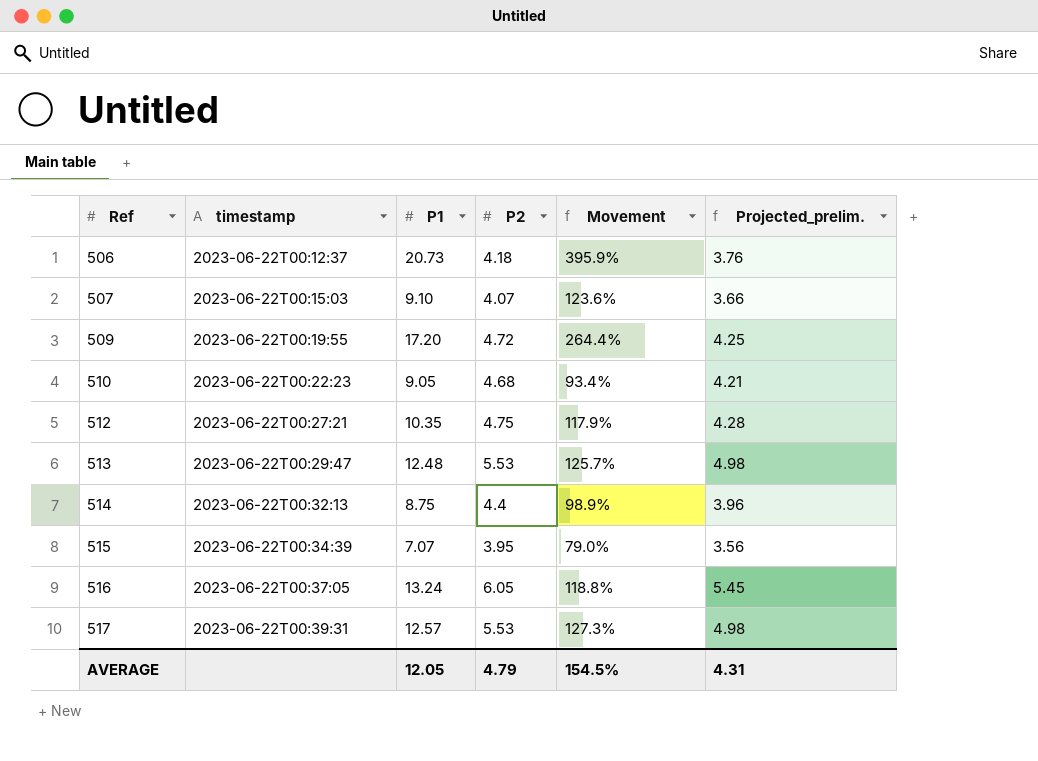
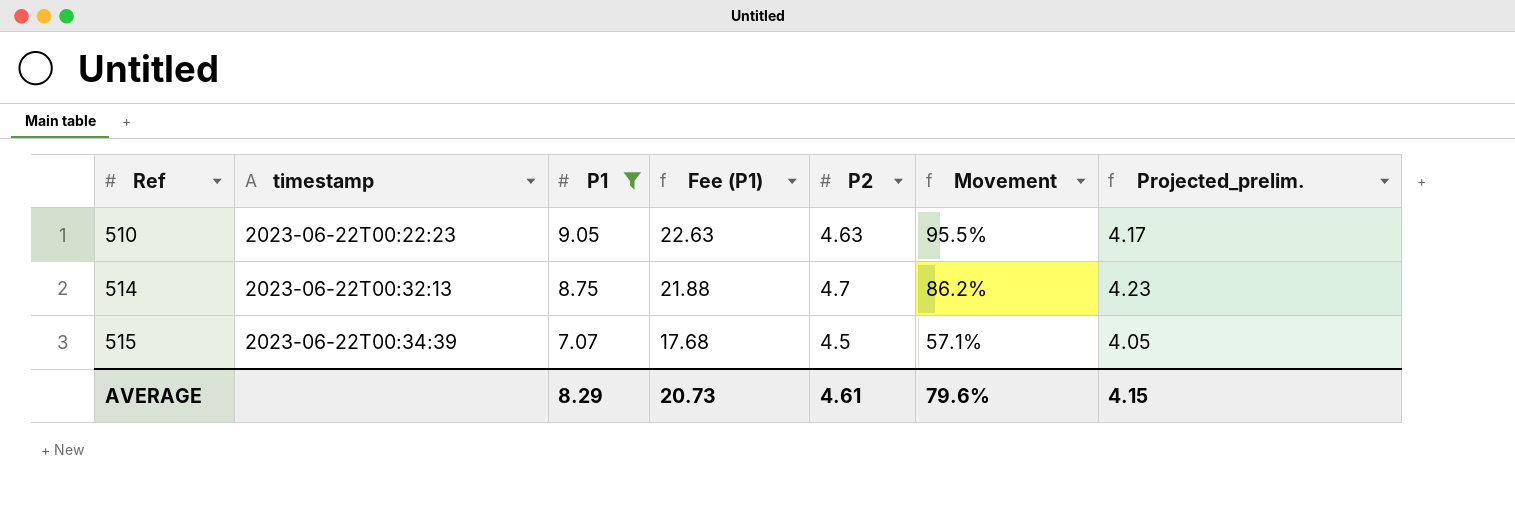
filter: none -> P1 <= 9.05
column Fee (P1) | formula: none -> [P1] * 2.5
510 | P2: 4.68 -> 4.63
510 | Movement: 93.4% -> 95.5%
510 | Projected_prelim.: 4.21 -> 4.17
514 | P2: 4.4 -> 4.7
514 | Movement: 98.9% -> 86.2%
514 | Projected_prelim.: 3.96 -> 4.23
515 | P2: 3.95 -> 4.5
515 | Movement: 79.0% -> 57.1%
515 | Projected_prelim.: 3.56 -> 4.05
AVERAGE | P1: 12.05 -> 8.29
AVERAGE | P2: 4.79 -> 4.61
AVERAGE | Movement: 154.5% -> 79.6%
AVERAGE | Projected_prelim.: 4.31 -> 4.15

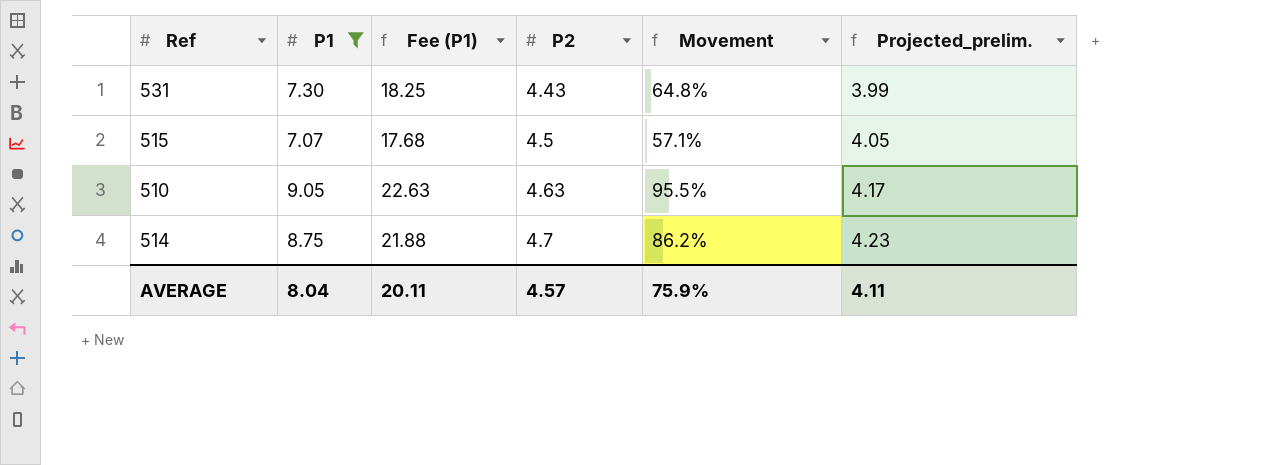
row order: Ref ascending -> P2 ascending
column timestamp | position: 2 -> none
row 531: none -> 7.30 | 18.25 | 4.43 | 64.8% | 3.99
AVERAGE | P1: 8.29 -> 8.04
AVERAGE | Fee (P1): 20.73 -> 20.11
AVERAGE | P2: 4.61 -> 4.57
AVERAGE | Movement: 79.6% -> 75.9%
AVERAGE | Projected_prelim.: 4.15 -> 4.11

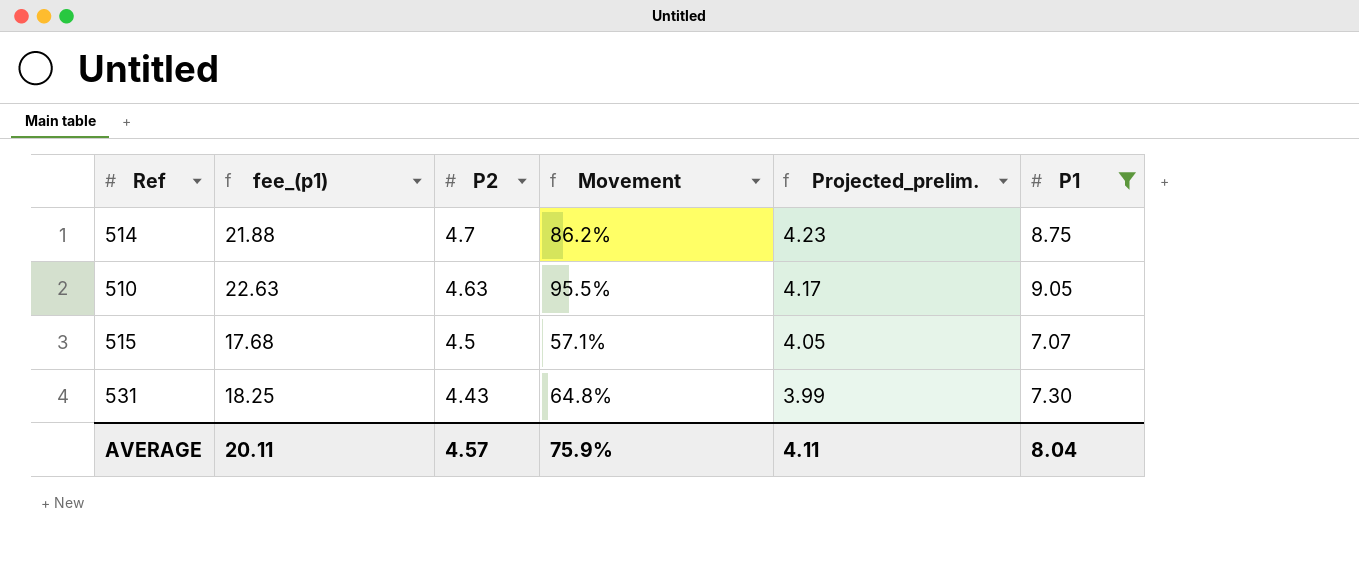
row order: P2 ascending -> P2 descending
column name: Fee (P1) -> fee_(p1)
column P1 | position: 2 -> 6

